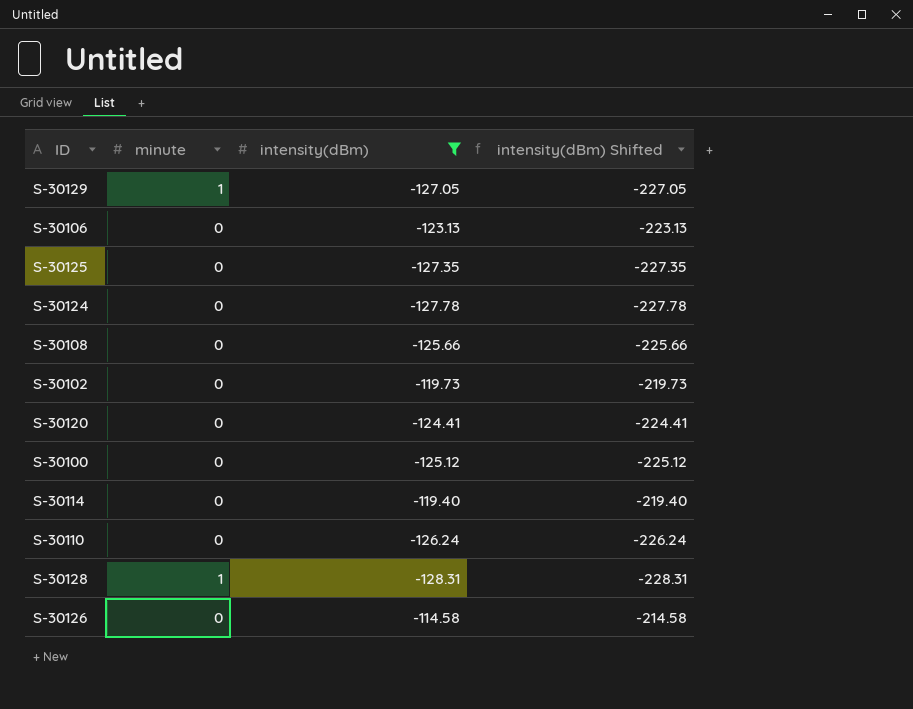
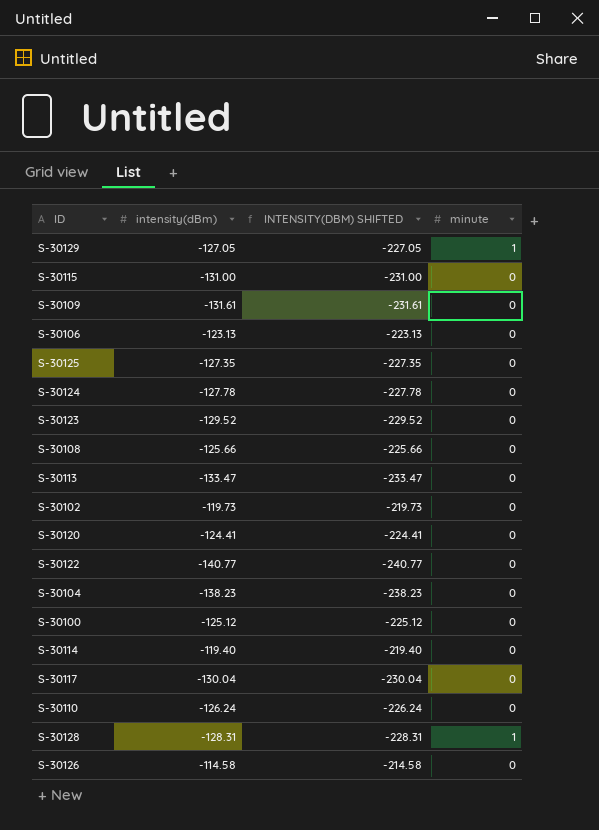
filter: intensity(dBm) >= -128.31 -> none
column name: intensity(dBm) Shifted -> INTENSITY(DBM) SHIFTED
column minute | position: 2 -> 4

